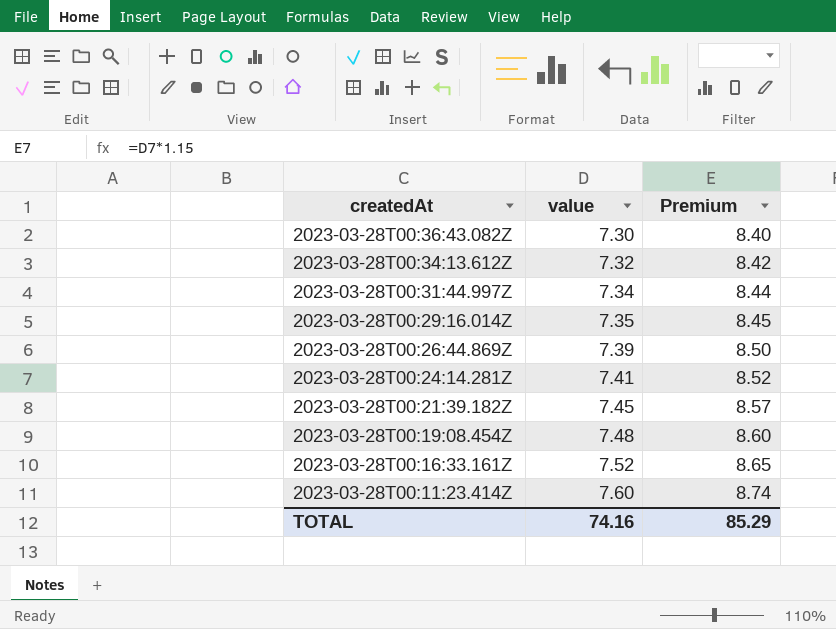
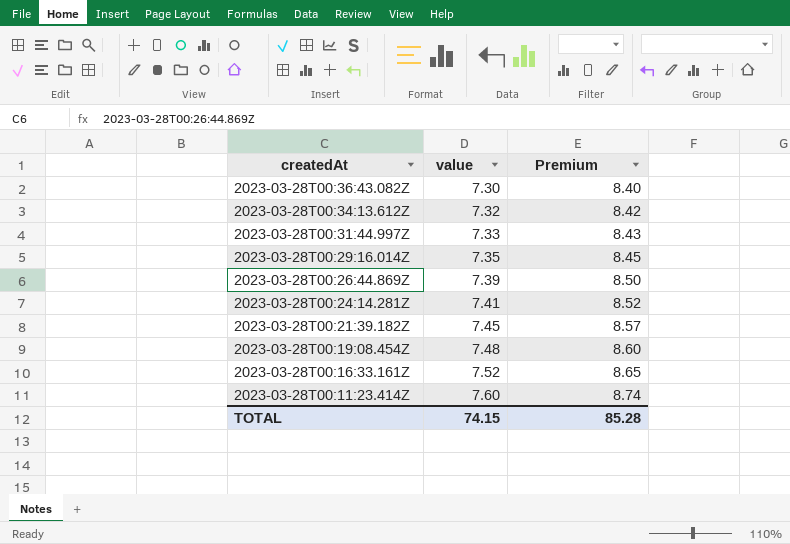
2023-03-28T00:31:44.997Z | value: 7.34 -> 7.33
2023-03-28T00:31:44.997Z | Premium: 8.44 -> 8.43
TOTAL | value: 74.16 -> 74.15
TOTAL | Premium: 85.29 -> 85.28

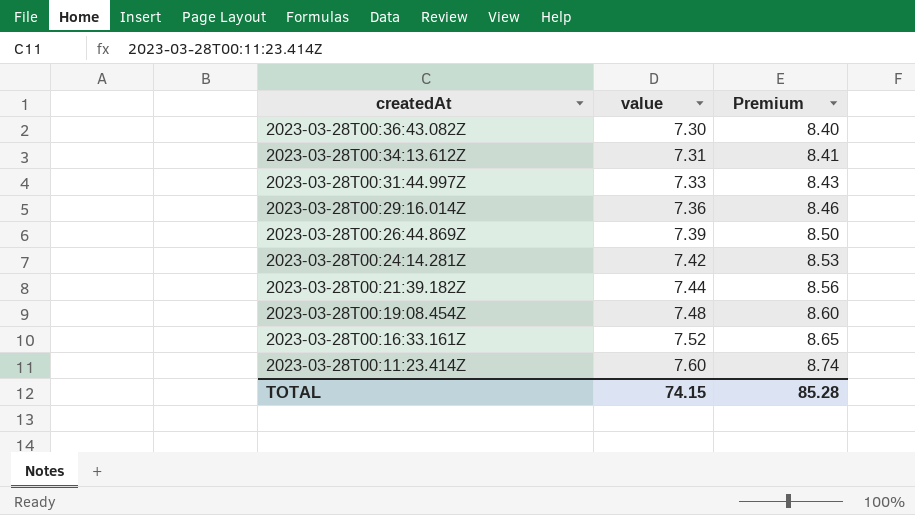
2023-03-28T00:34:13.612Z | value: 7.32 -> 7.31
2023-03-28T00:34:13.612Z | Premium: 8.42 -> 8.41
2023-03-28T00:29:16.014Z | value: 7.35 -> 7.36
2023-03-28T00:29:16.014Z | Premium: 8.45 -> 8.46
2023-03-28T00:24:14.281Z | value: 7.41 -> 7.42
2023-03-28T00:24:14.281Z | Premium: 8.52 -> 8.53
2023-03-28T00:21:39.182Z | value: 7.45 -> 7.44
2023-03-28T00:21:39.182Z | Premium: 8.57 -> 8.56

